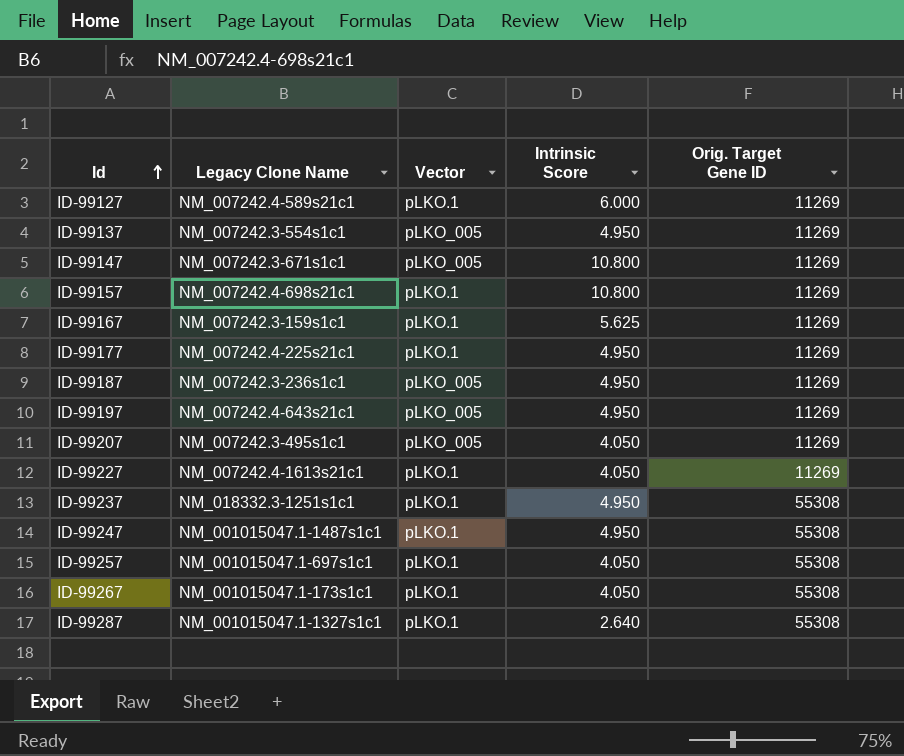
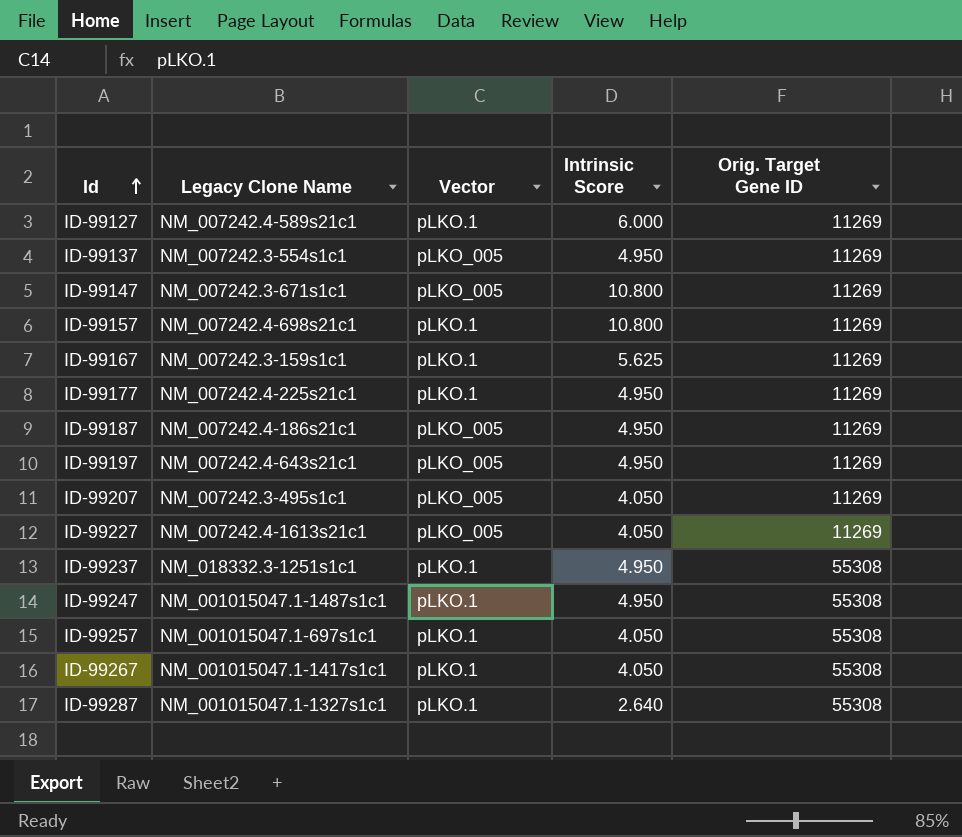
ID-99187 | Legacy Clone Name: NM_007242.3-236s1c1 -> NM_007242.4-186s21c1
ID-99227 | Vector: pLKO.1 -> pLKO_005
ID-99267 | Legacy Clone Name: NM_001015047.1-173s1c1 -> NM_001015047.1-1417s1c1

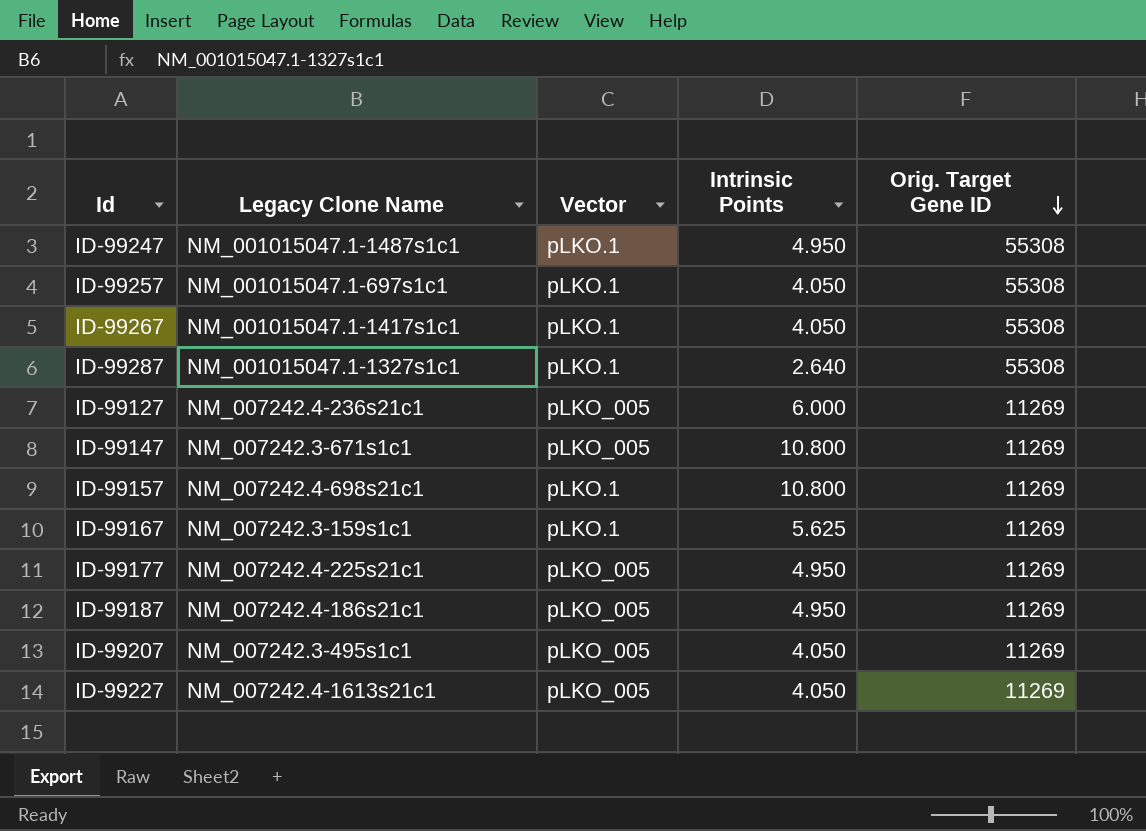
row order: Id ascending -> Orig. Target Gene ID descending
column name: Intrinsic Score -> Intrinsic Points
row ID-99137: NM_007242.3-554s1c1 | pLKO_005 | 4.950 | 11269 -> none
row ID-99197: NM_007242.4-643s21c1 | pLKO_005 | 4.950 | 11269 -> none
row ID-99237: NM_018332.3-1251s1c1 | pLKO.1 | 4.950 | 55308 -> none
ID-99127 | Legacy Clone Name: NM_007242.4-589s21c1 -> NM_007242.4-236s21c1
ID-99127 | Vector: pLKO.1 -> pLKO_005
ID-99177 | Vector: pLKO.1 -> pLKO_005

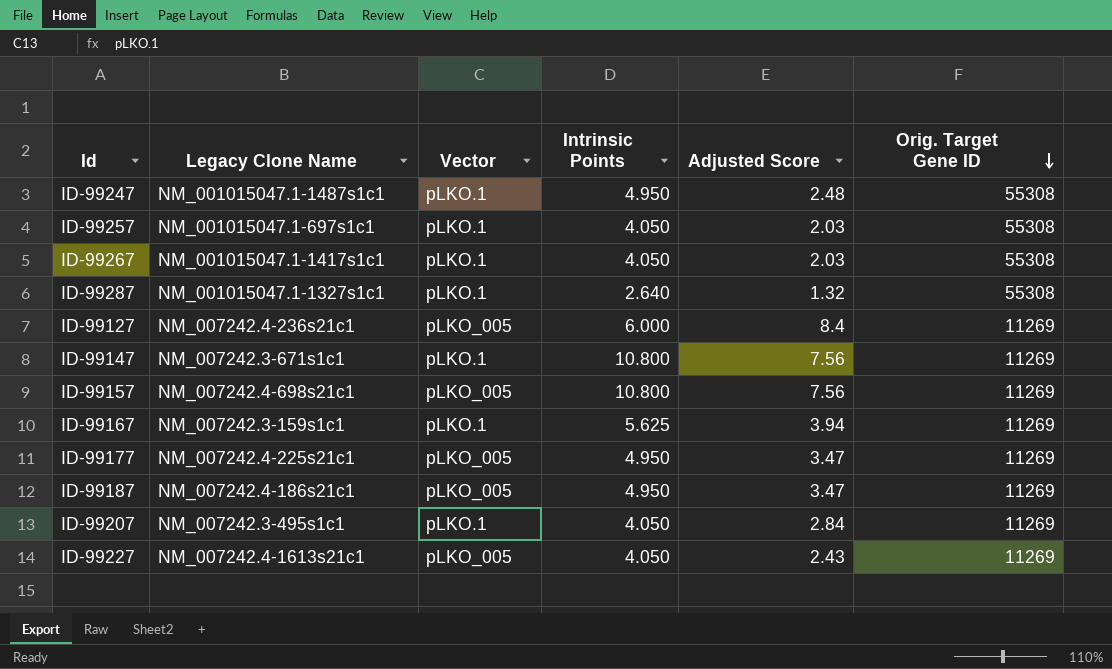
column Adjusted Score | position: none -> 5
ID-99147 | Vector: pLKO_005 -> pLKO.1
ID-99157 | Vector: pLKO.1 -> pLKO_005
ID-99207 | Vector: pLKO_005 -> pLKO.1

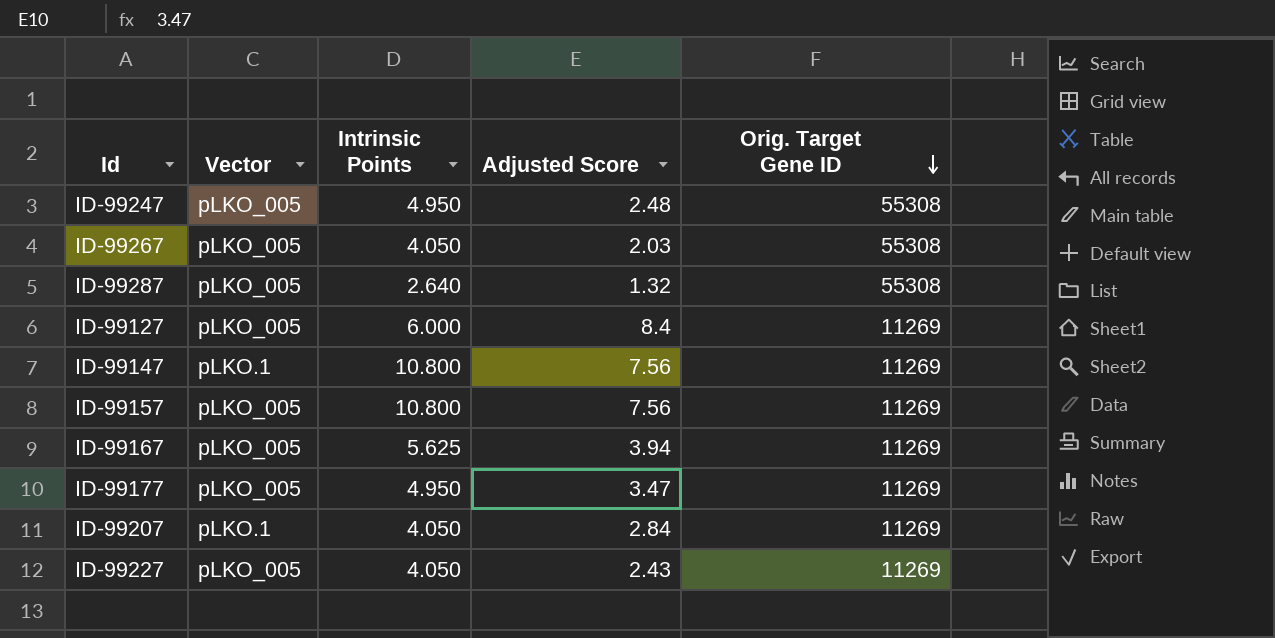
column Legacy Clone Name | position: 2 -> none
row ID-99257: NM_001015047.1-697s1c1 | pLKO.1 | 4.050 | 2.03 | 55308 -> none
row ID-99187: NM_007242.4-186s21c1 | pLKO_005 | 4.950 | 3.47 | 11269 -> none
ID-99247 | Vector: pLKO.1 -> pLKO_005
ID-99267 | Vector: pLKO.1 -> pLKO_005
ID-99287 | Vector: pLKO.1 -> pLKO_005
ID-99167 | Vector: pLKO.1 -> pLKO_005

